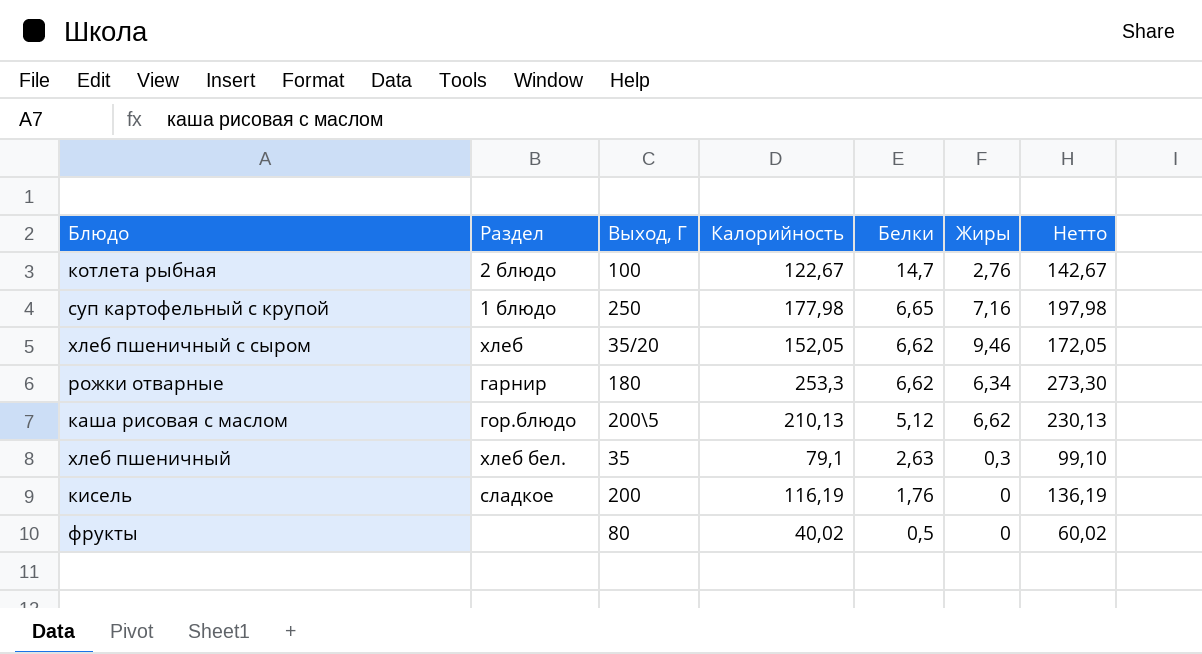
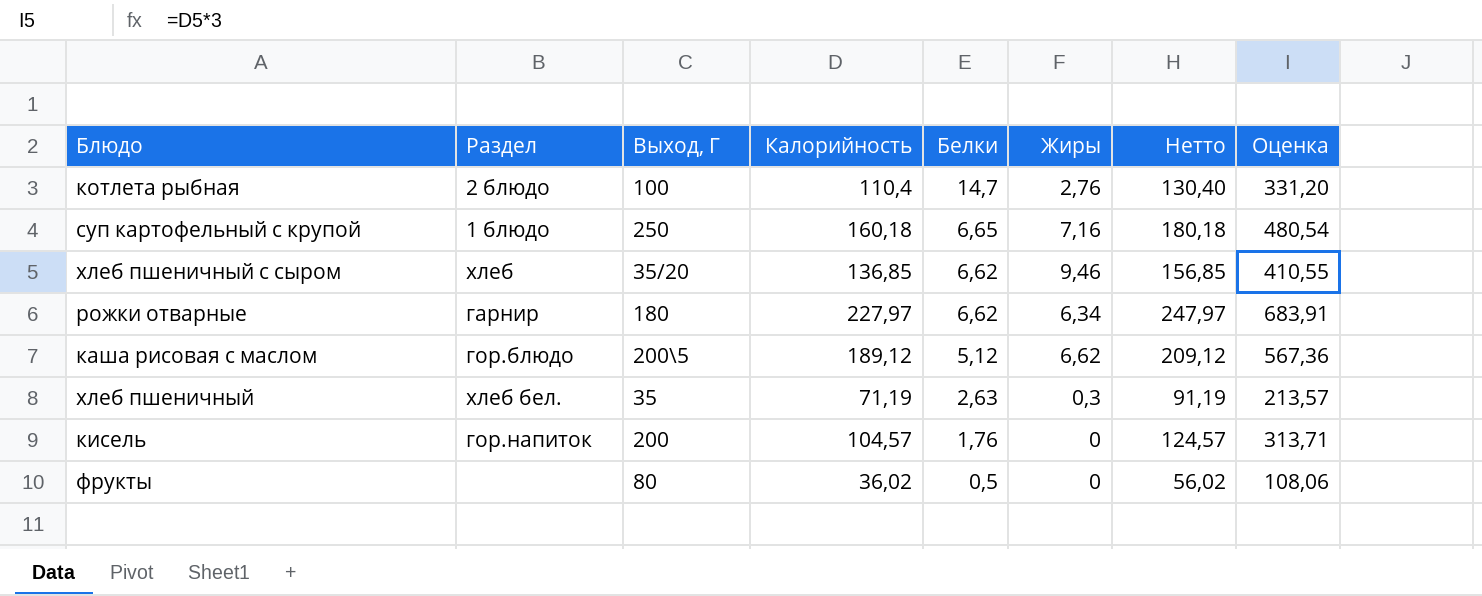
column Оценка | formula: none -> [Калорийность] * 3
котлета рыбная | Калорийность: 122,67 -> 110,4
котлета рыбная | Нетто: 142,67 -> 130,40
суп картофельный с крупой | Калорийность: 177,98 -> 160,18
суп картофельный с крупой | Нетто: 197,98 -> 180,18
хлеб пшеничный с сыром | Калорийность: 152,05 -> 136,85
хлеб пшеничный с сыром | Нетто: 172,05 -> 156,85
рожки отварные | Калорийность: 253,3 -> 227,97
рожки отварные | Нетто: 273,30 -> 247,97
каша рисовая с маслом | Калорийность: 210,13 -> 189,12
каша рисовая с маслом | Нетто: 230,13 -> 209,12
хлеб пшеничный | Калорийность: 79,1 -> 71,19
хлеб пшеничный | Нетто: 99,10 -> 91,19
кисель | Раздел: сладкое -> гор.напиток
кисель | Калорийность: 116,19 -> 104,57
кисель | Нетто: 136,19 -> 124,57
фрукты | Калорийность: 40,02 -> 36,02
фрукты | Нетто: 60,02 -> 56,02

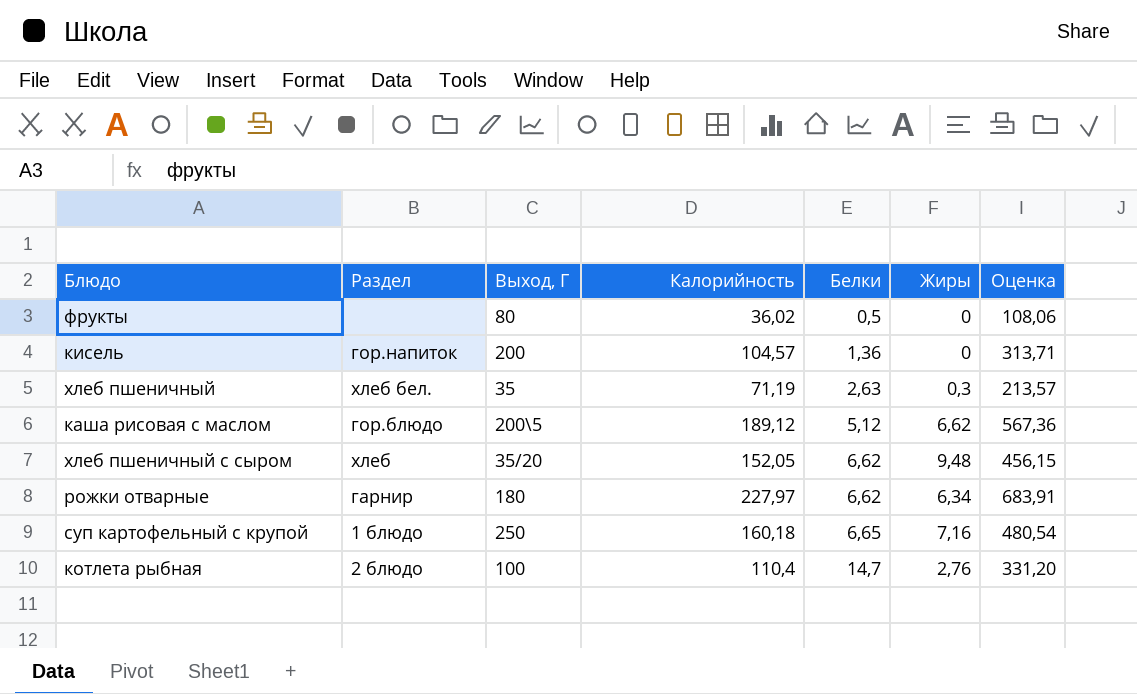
row order: Белки descending -> Белки ascending
column Нетто | formula: [Калорийность] + 20 -> none
кисель | Белки: 1,76 -> 1,36
хлеб пшеничный с сыром | Калорийность: 136,85 -> 152,05
хлеб пшеничный с сыром | Жиры: 9,46 -> 9,48
хлеб пшеничный с сыром | Оценка: 410,55 -> 456,15

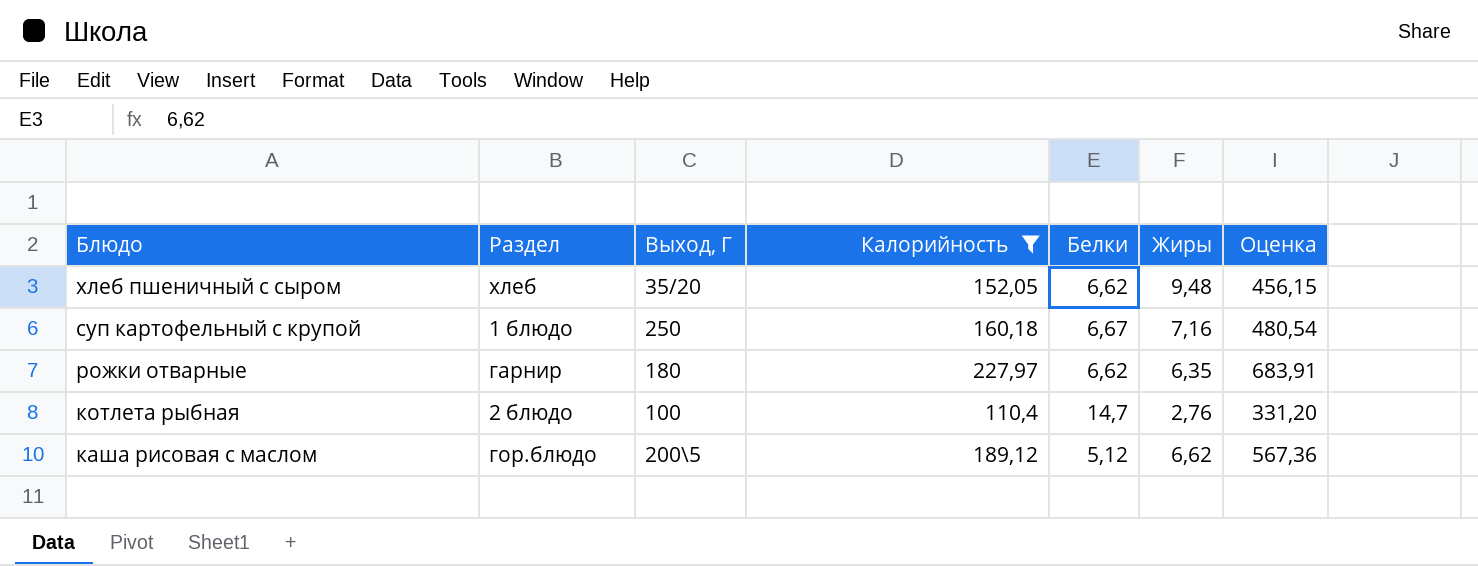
filter: none -> Калорийность >= 110,4
row order: Белки ascending -> Блюдо descending
суп картофельный с крупой | Белки: 6,65 -> 6,67
рожки отварные | Жиры: 6,34 -> 6,35

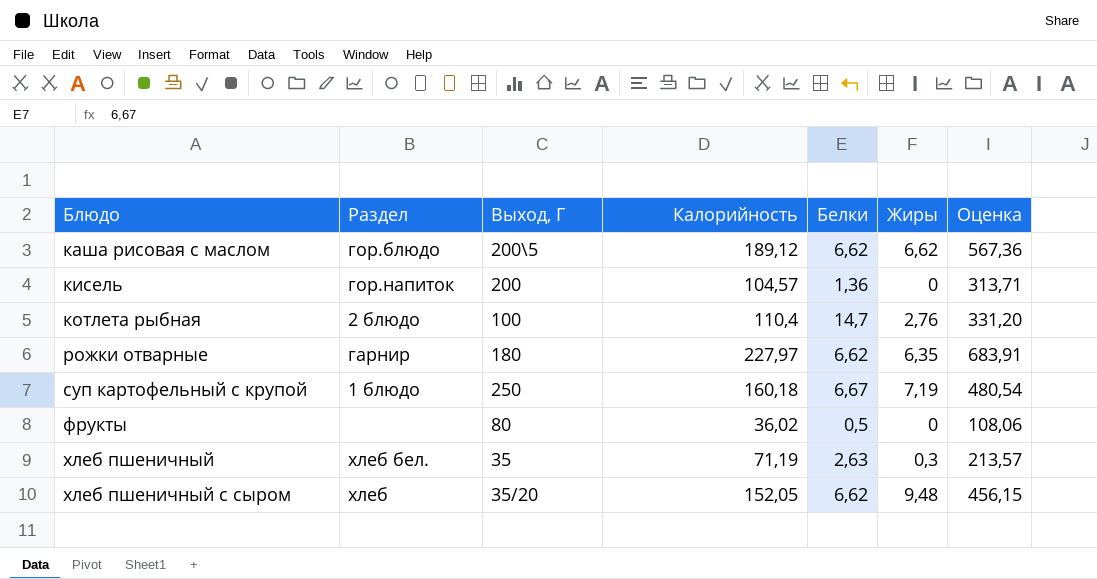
filter: Калорийность >= 110,4 -> none
row order: Блюдо descending -> Блюдо ascending
каша рисовая с маслом | Белки: 5,12 -> 6,62
суп картофельный с крупой | Жиры: 7,16 -> 7,19

